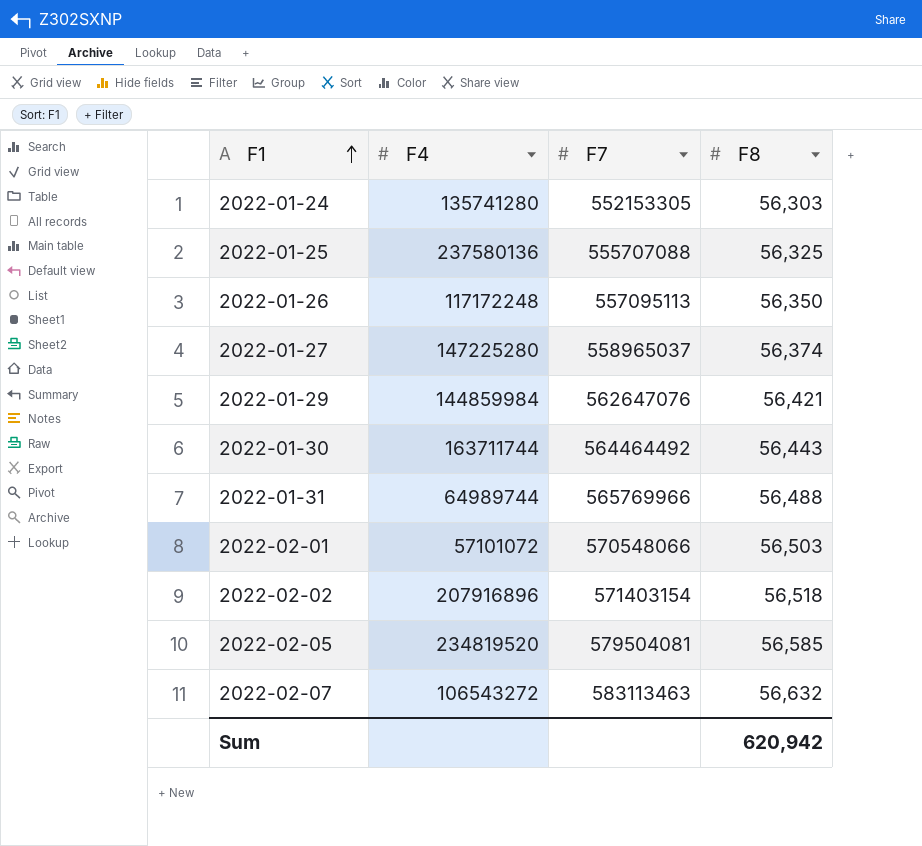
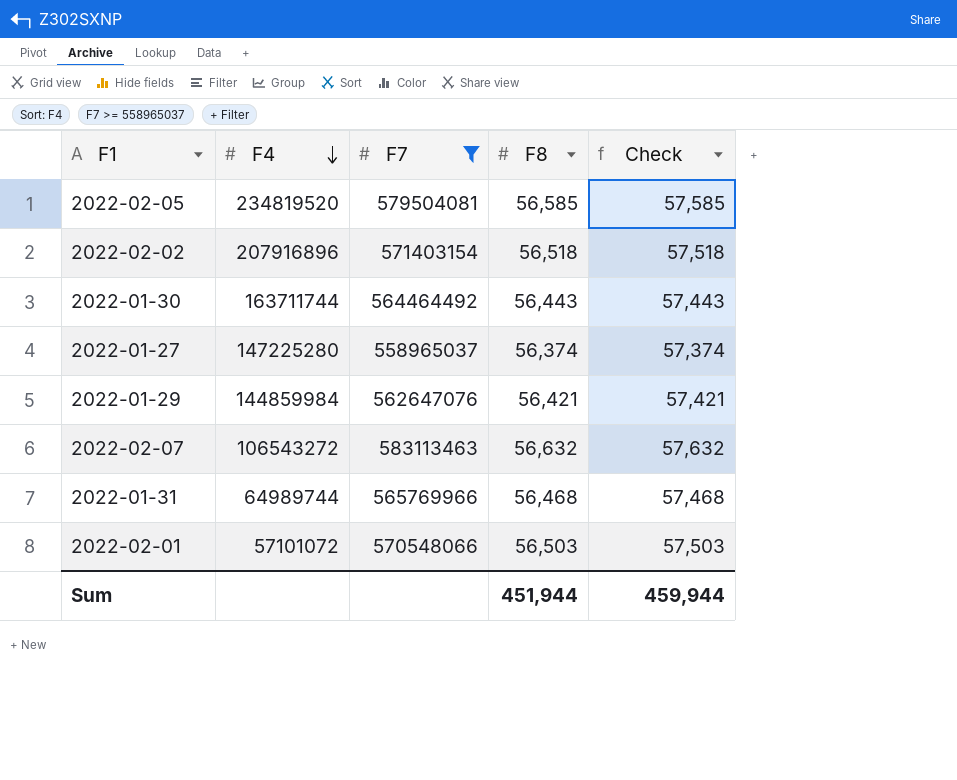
filter: none -> F7 >= 558965037
row order: F1 ascending -> F4 descending
column Check | formula: none -> [F8] + 1000
2022-01-31 | F8: 56,488 -> 56,468
Sum | F8: 620,942 -> 451,944

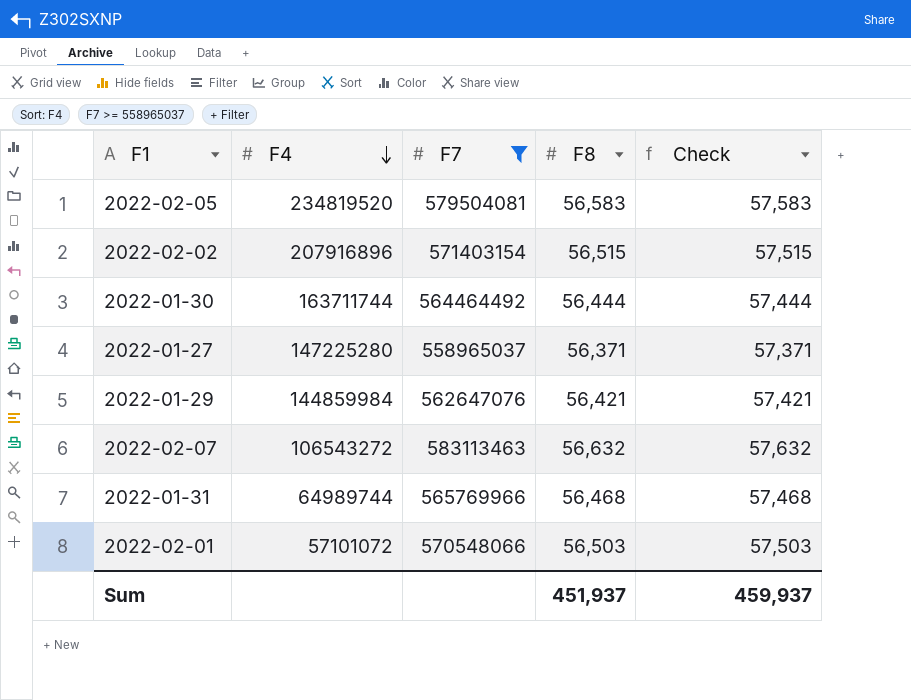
2022-02-05 | F8: 56,585 -> 56,583
2022-02-05 | Check: 57,585 -> 57,583
2022-02-02 | F8: 56,518 -> 56,515
2022-02-02 | Check: 57,518 -> 57,515
2022-01-30 | F8: 56,443 -> 56,444
2022-01-30 | Check: 57,443 -> 57,444
2022-01-27 | F8: 56,374 -> 56,371
2022-01-27 | Check: 57,374 -> 57,371
Sum | F8: 451,944 -> 451,937
Sum | Check: 459,944 -> 459,937

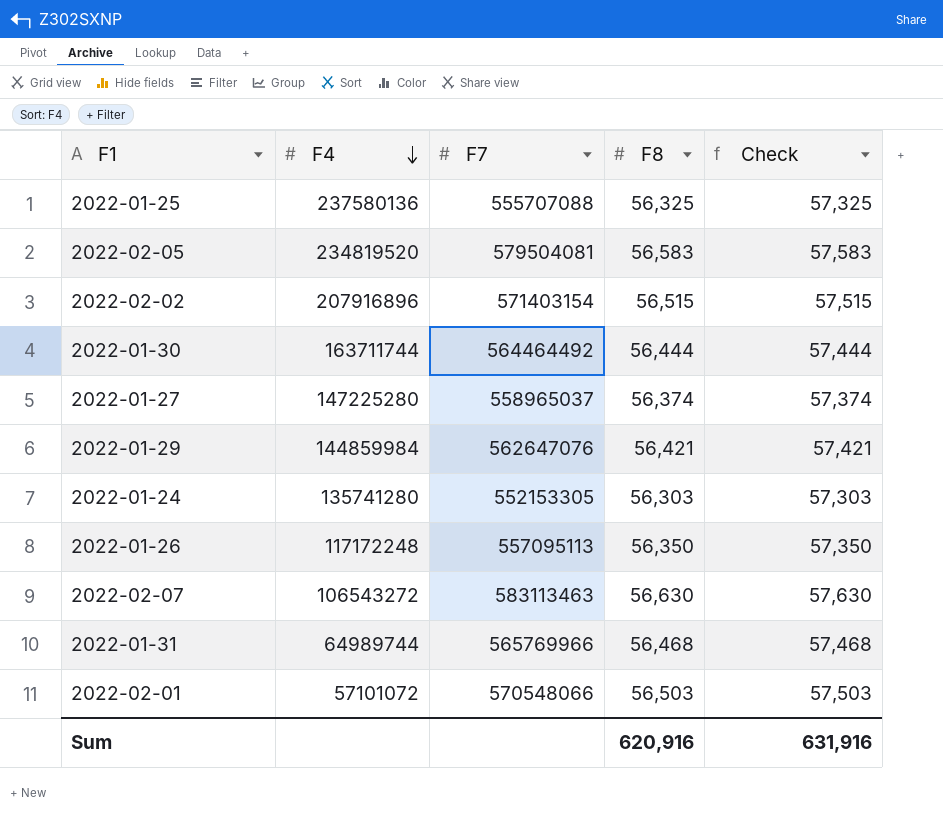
filter: F7 >= 558965037 -> none
2022-01-27 | F8: 56,371 -> 56,374
2022-01-27 | Check: 57,371 -> 57,374
2022-02-07 | F8: 56,632 -> 56,630
2022-02-07 | Check: 57,632 -> 57,630
Sum | F8: 451,937 -> 620,916
Sum | Check: 459,937 -> 631,916

